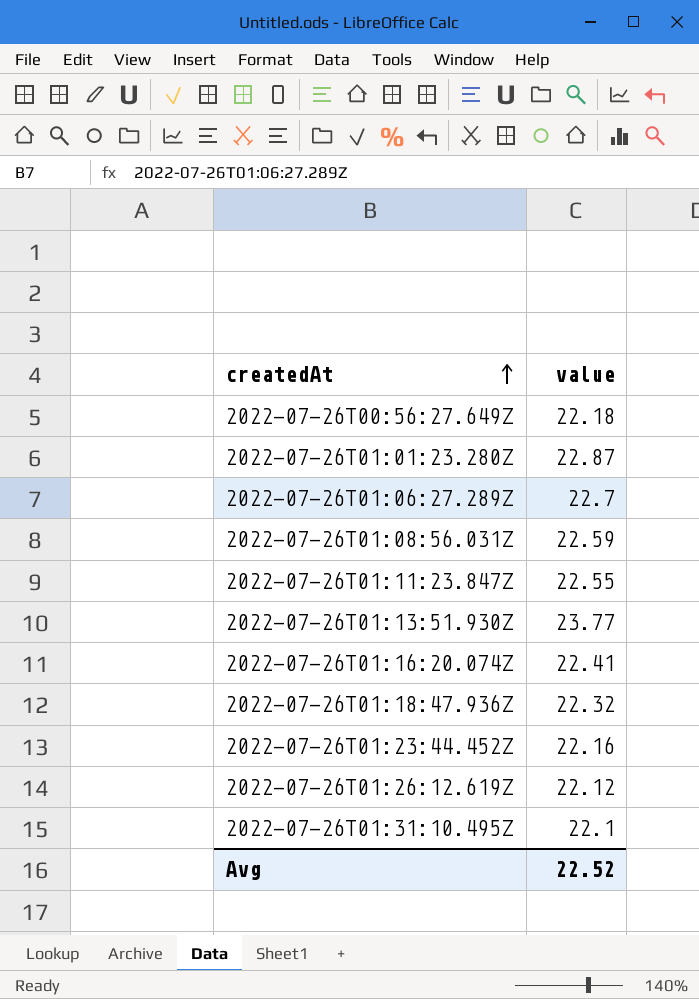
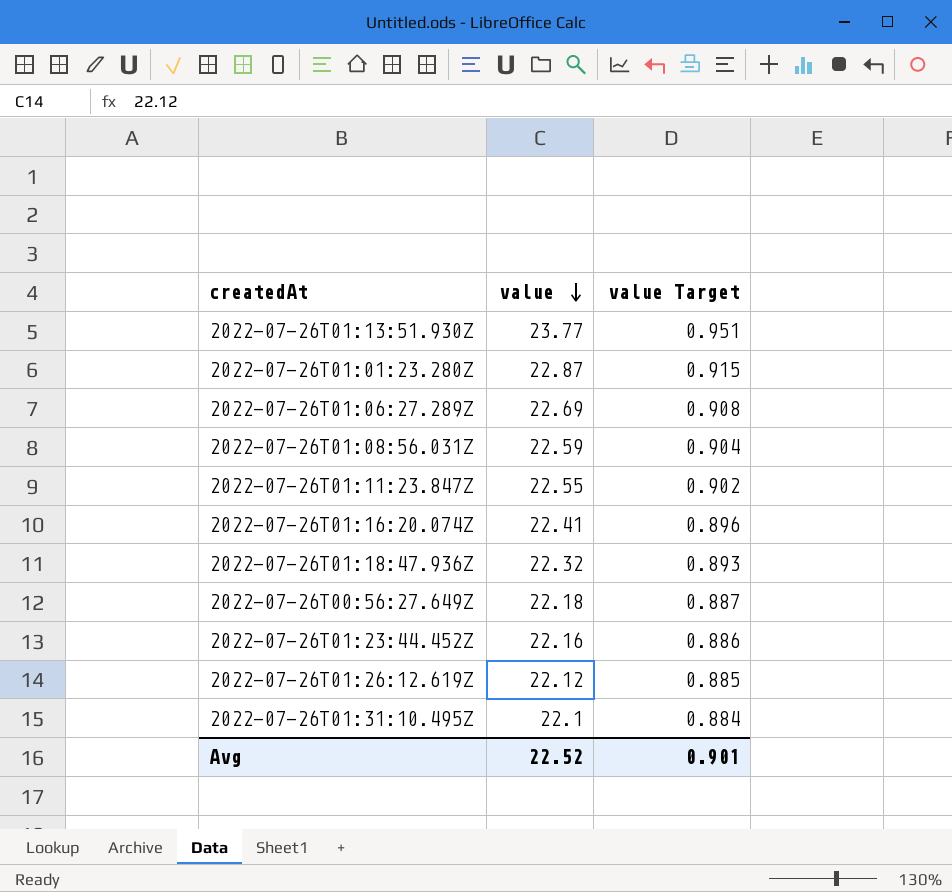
row order: createdAt ascending -> value descending
column value Target | formula: none -> [value] * 0.04
2022-07-26T01:06:27.289Z | value: 22.7 -> 22.69

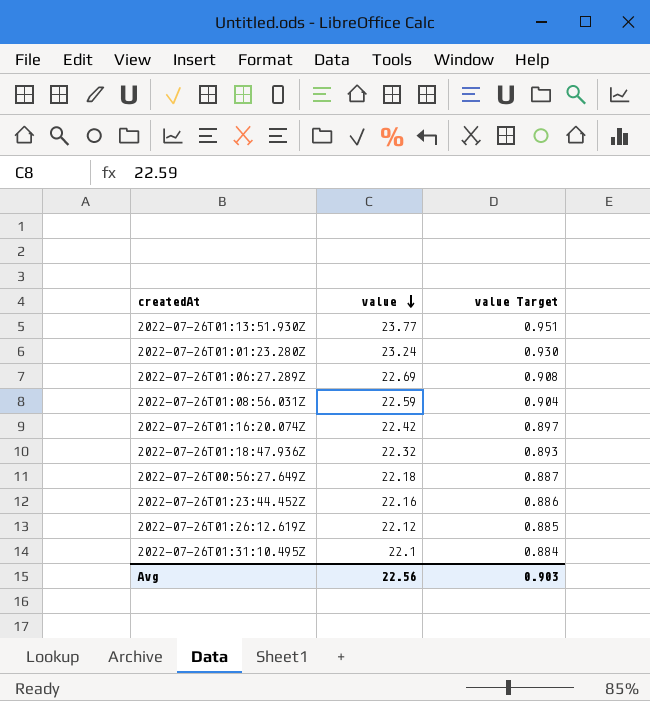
row 2022-07-26T01:11:23.847Z: 22.55 | 0.902 -> none
2022-07-26T01:01:23.280Z | value: 22.87 -> 23.24
2022-07-26T01:01:23.280Z | value Target: 0.915 -> 0.930
2022-07-26T01:16:20.074Z | value: 22.41 -> 22.42
2022-07-26T01:16:20.074Z | value Target: 0.896 -> 0.897
Avg | value: 22.52 -> 22.56
Avg | value Target: 0.901 -> 0.903

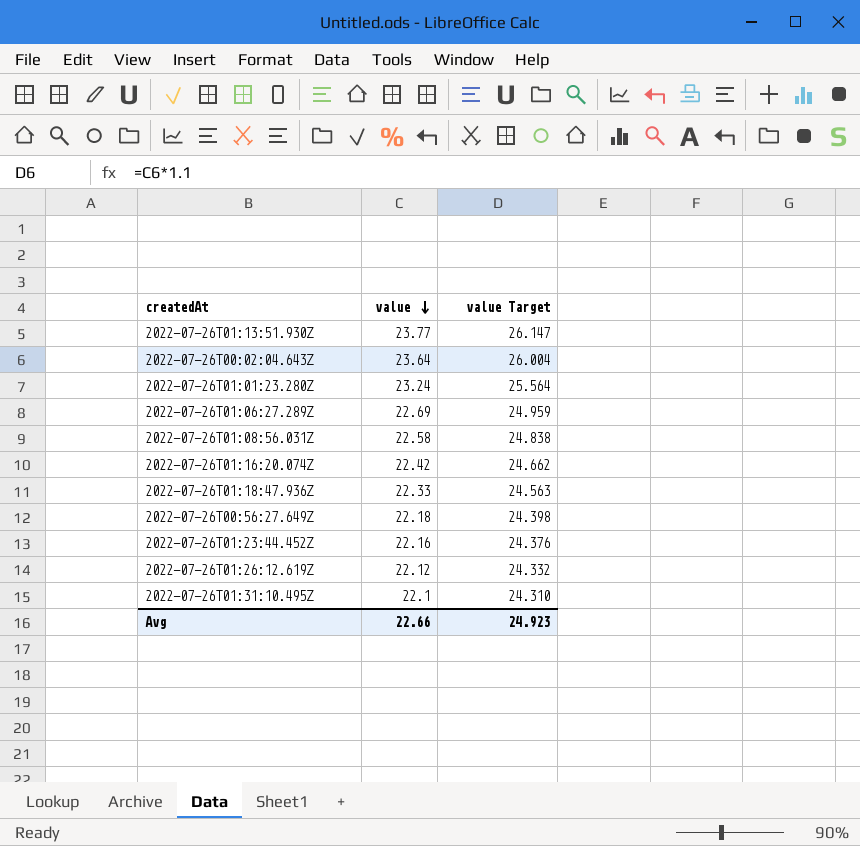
column value Target | formula: [value] * 0.04 -> [value] * 1.1
row 2022-07-26T00:02:04.643Z: none -> 23.64 | 26.004
2022-07-26T01:08:56.031Z | value: 22.59 -> 22.58
2022-07-26T01:18:47.936Z | value: 22.32 -> 22.33
Avg | value: 22.56 -> 22.66
Avg | value Target: 0.903 -> 24.923

